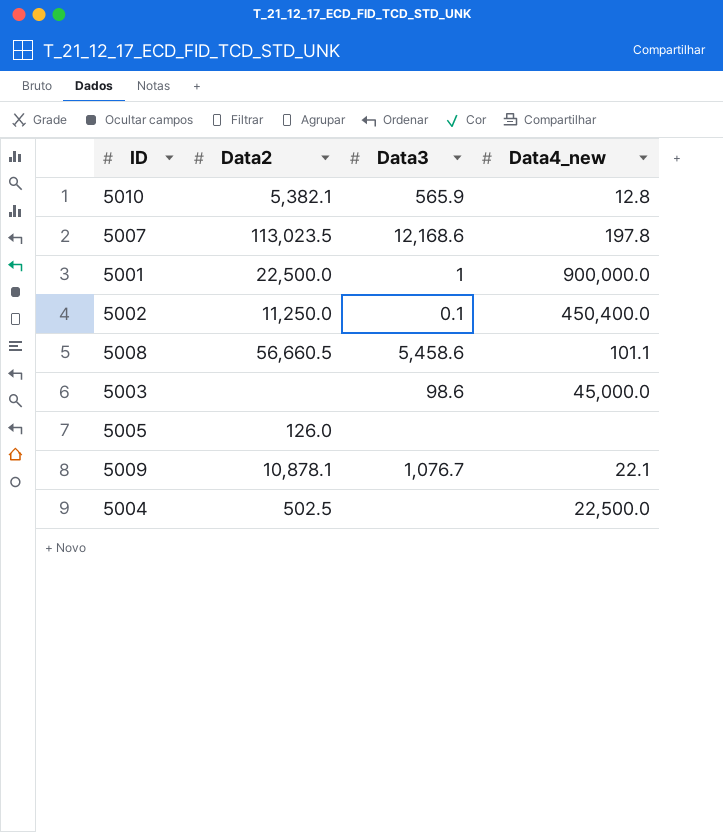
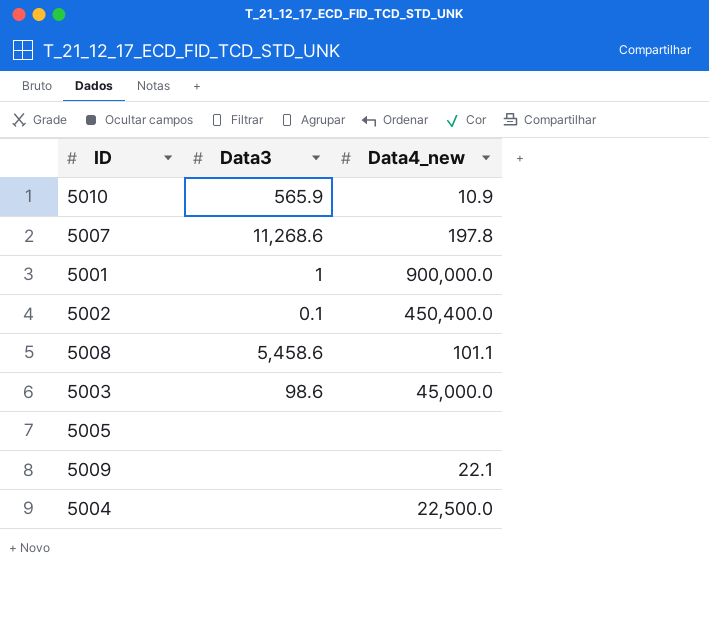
column Data2 | position: 2 -> none
5010 | Data4_new: 12.8 -> 10.9
5007 | Data3: 12,168.6 -> 11,268.6
5009 | Data3: 1,076.7 -> none

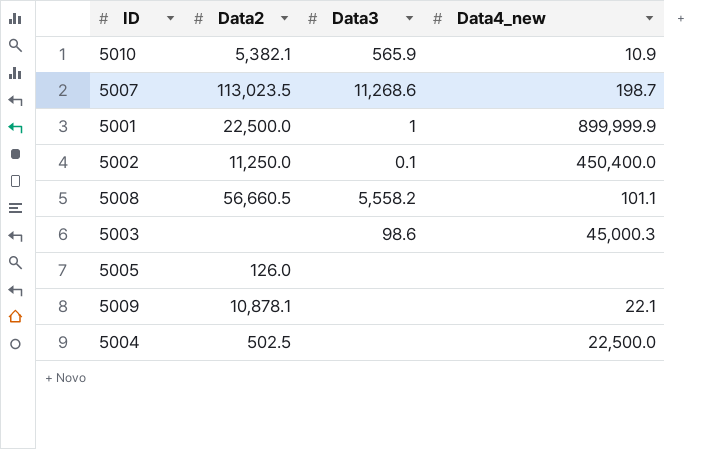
column Data2 | position: none -> 2
5007 | Data4_new: 197.8 -> 198.7
5001 | Data4_new: 900,000.0 -> 899,999.9
5008 | Data3: 5,458.6 -> 5,558.2
5003 | Data4_new: 45,000.0 -> 45,000.3

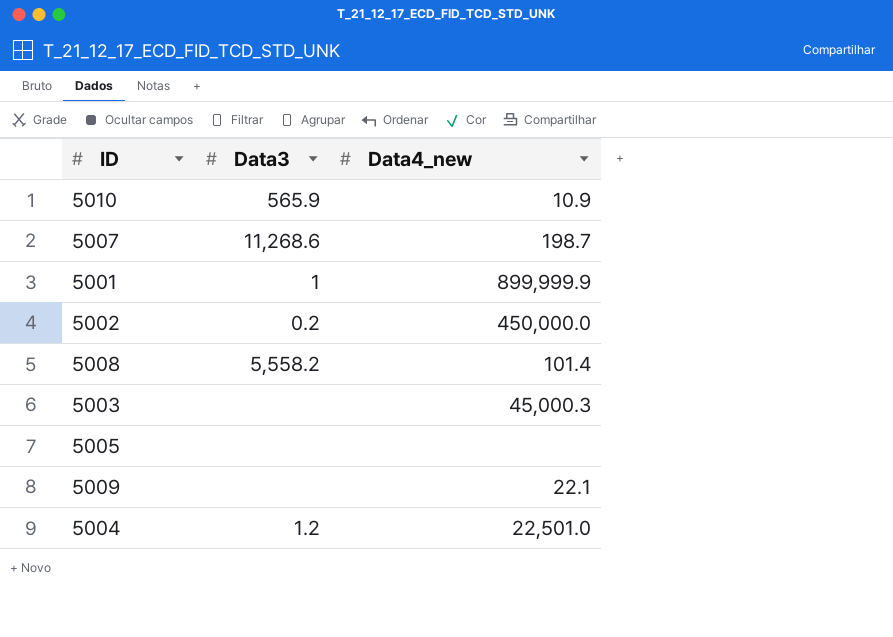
column Data2 | position: 2 -> none
5002 | Data3: 0.1 -> 0.2
5002 | Data4_new: 450,400.0 -> 450,000.0
5008 | Data4_new: 101.1 -> 101.4
5003 | Data3: 98.6 -> none
5004 | Data3: none -> 1.2
5004 | Data4_new: 22,500.0 -> 22,501.0

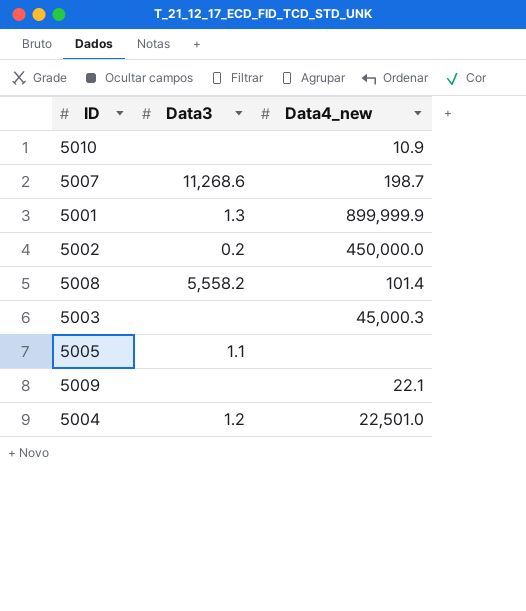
5010 | Data3: 565.9 -> none
5001 | Data3: 1 -> 1.3
5005 | Data3: none -> 1.1

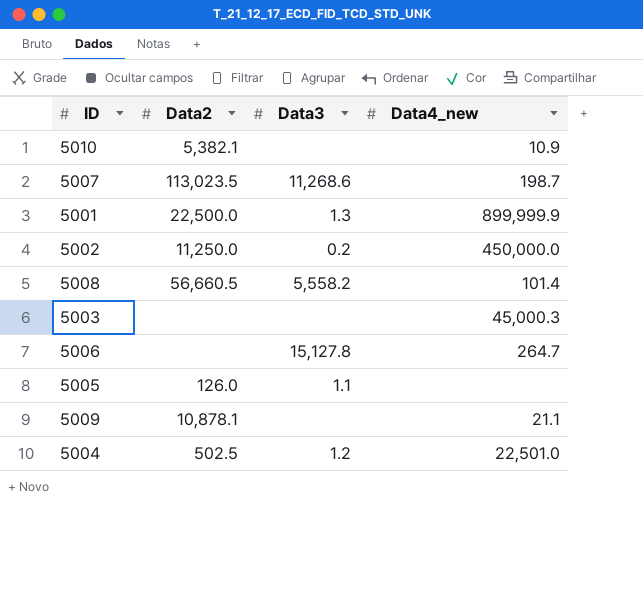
column Data2 | position: none -> 2
row 5006: none -> none | 15,127.8 | 264.7
5009 | Data4_new: 22.1 -> 21.1

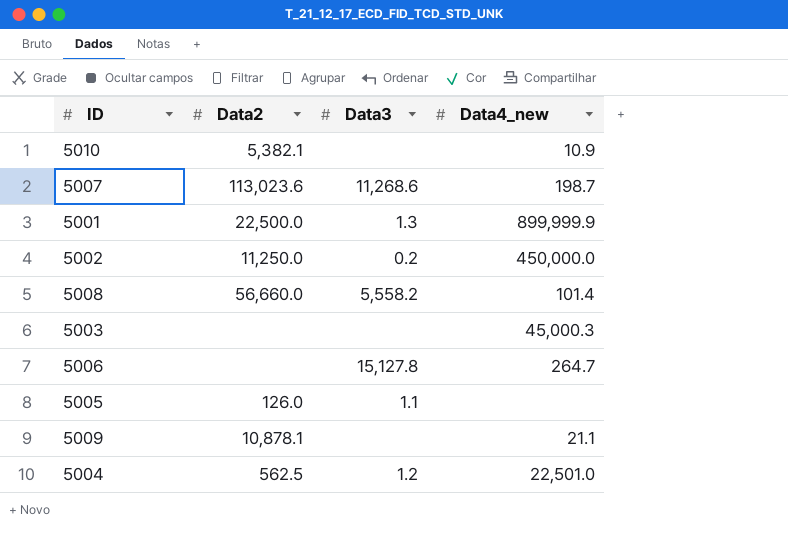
5007 | Data2: 113,023.5 -> 113,023.6
5008 | Data2: 56,660.5 -> 56,660.0
5004 | Data2: 502.5 -> 562.5

